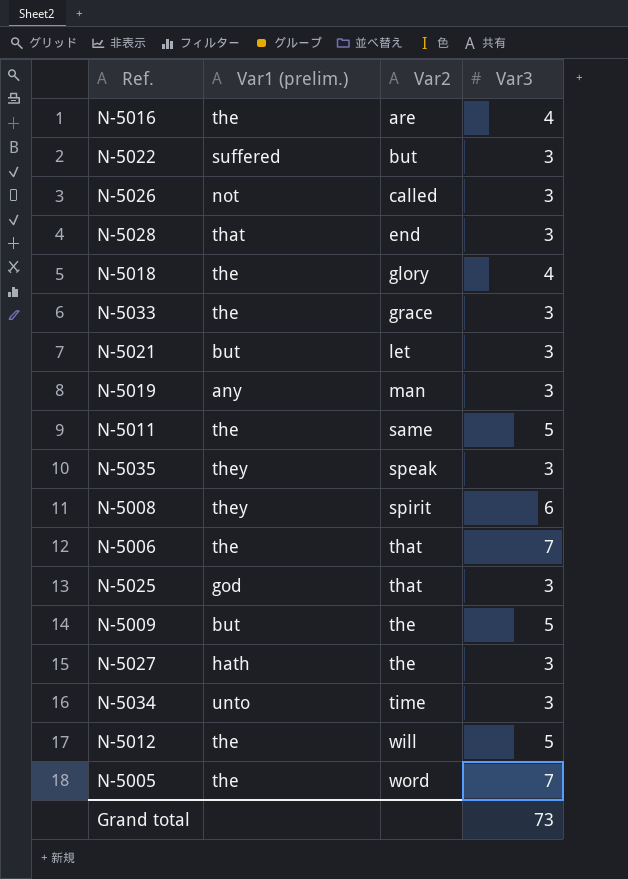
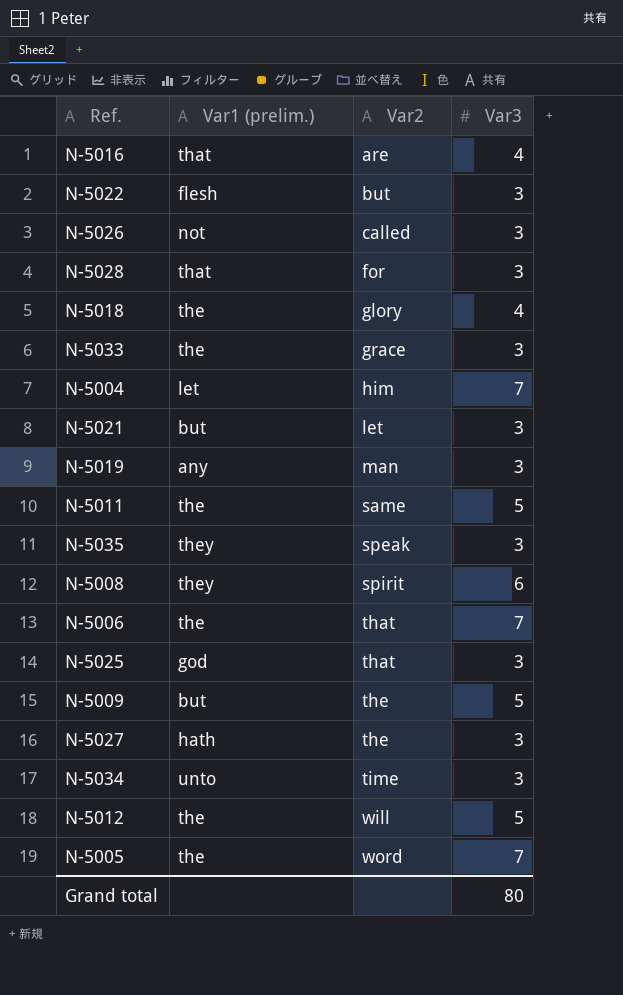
N-5016 | Var1 (prelim.): the -> that
N-5022 | Var1 (prelim.): suffered -> flesh
N-5028 | Var2: end -> for
row N-5004: none -> let | him | 7
Grand total | Var3: 73 -> 80

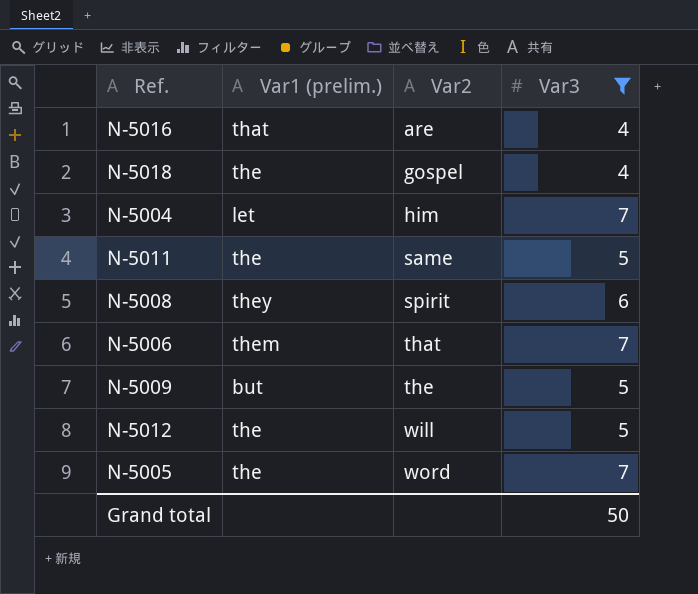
filter: none -> Var3 != 3
N-5018 | Var2: glory -> gospel
N-5006 | Var1 (prelim.): the -> them
Grand total | Var3: 80 -> 50

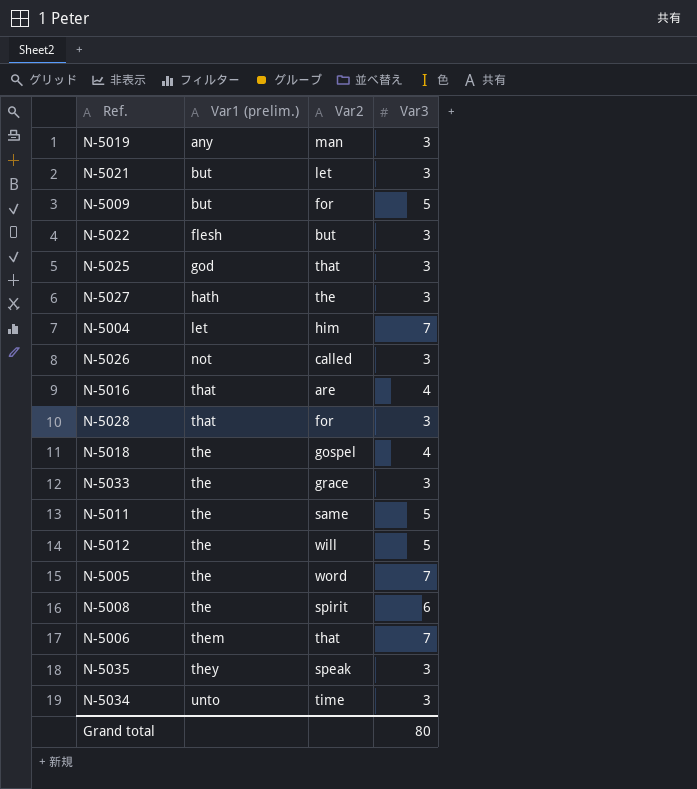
filter: Var3 != 3 -> none
row order: Var2 ascending -> Var1 (prelim.) ascending
N-5009 | Var2: the -> for
N-5008 | Var1 (prelim.): they -> the
Grand total | Var3: 50 -> 80

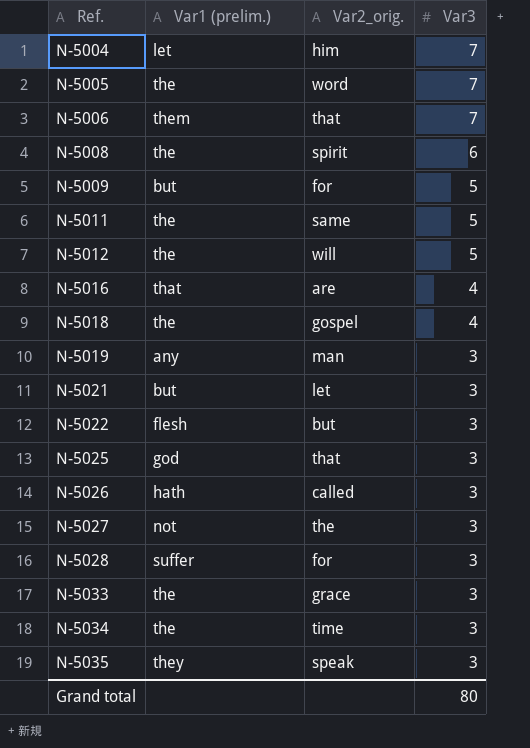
row order: Var1 (prelim.) ascending -> Ref. ascending
column name: Var2 -> Var2_orig.
N-5026 | Var1 (prelim.): not -> hath
N-5027 | Var1 (prelim.): hath -> not
N-5028 | Var1 (prelim.): that -> suffer
N-5034 | Var1 (prelim.): unto -> the

